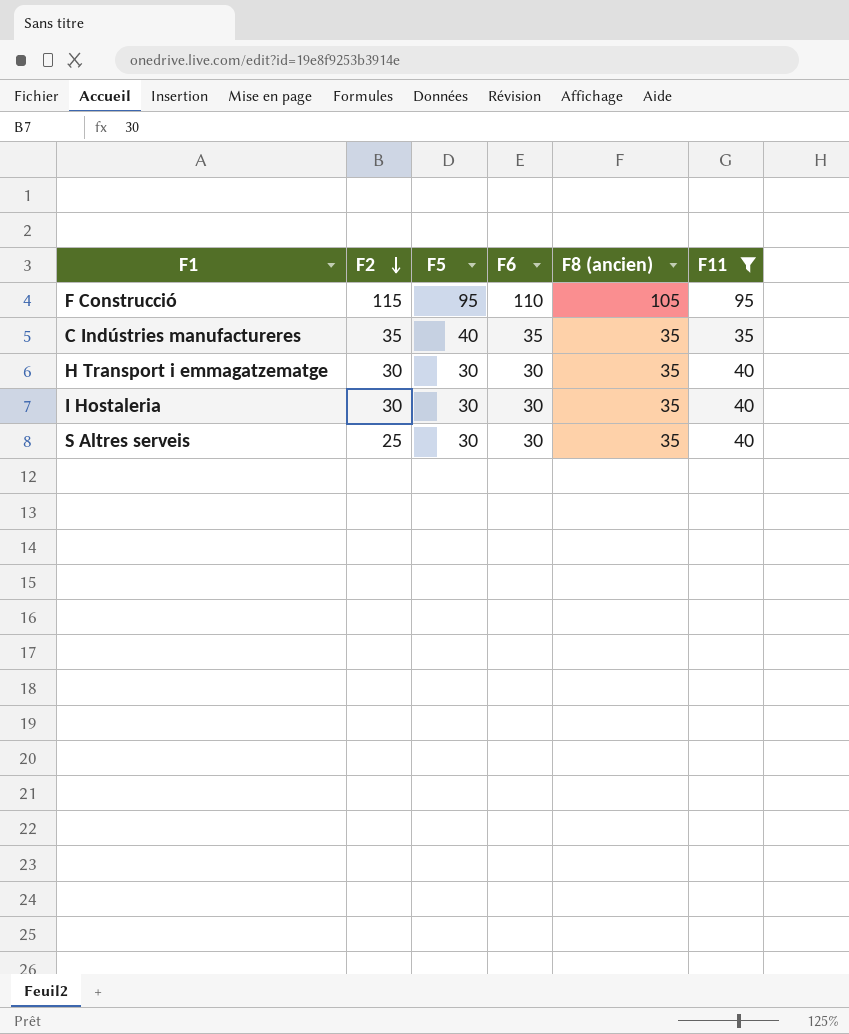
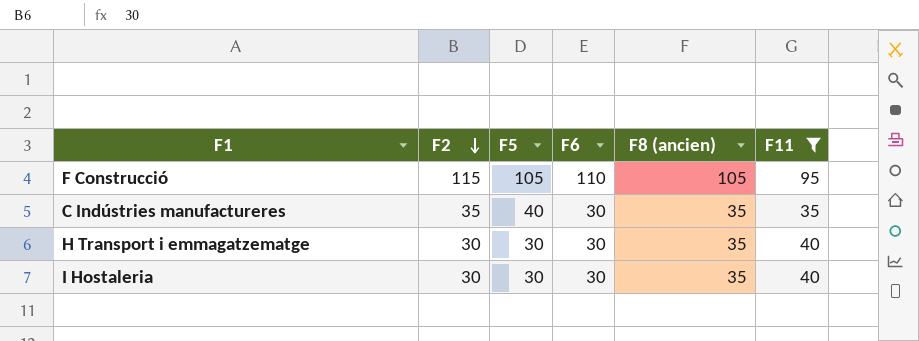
row S Altres serveis: 25 | 30 | 30 | 35 | 40 -> none
F Construcció | F5: 95 -> 105
C Indústries manufactureres | F6: 35 -> 30

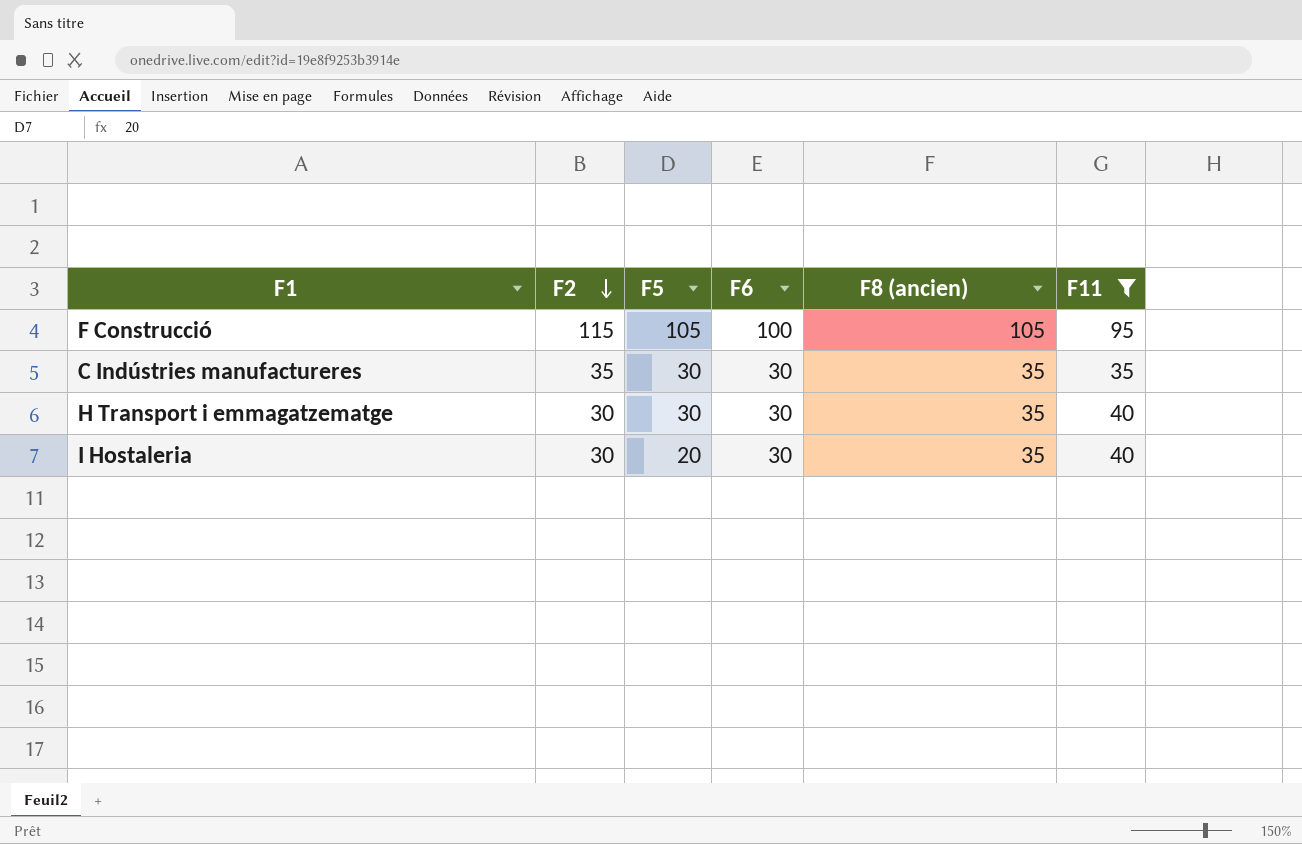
F Construcció | F6: 110 -> 100
C Indústries manufactureres | F5: 40 -> 30
I Hostaleria | F5: 30 -> 20

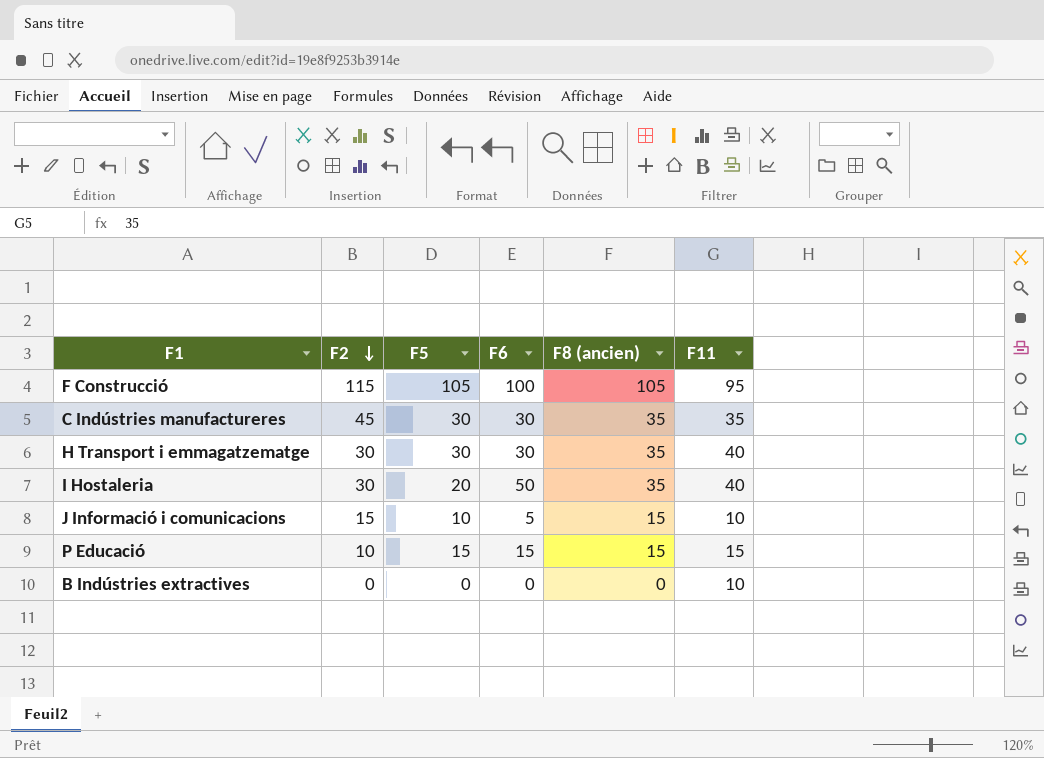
filter: F11 >= 35 -> none
C Indústries manufactureres | F2: 35 -> 45
I Hostaleria | F6: 30 -> 50

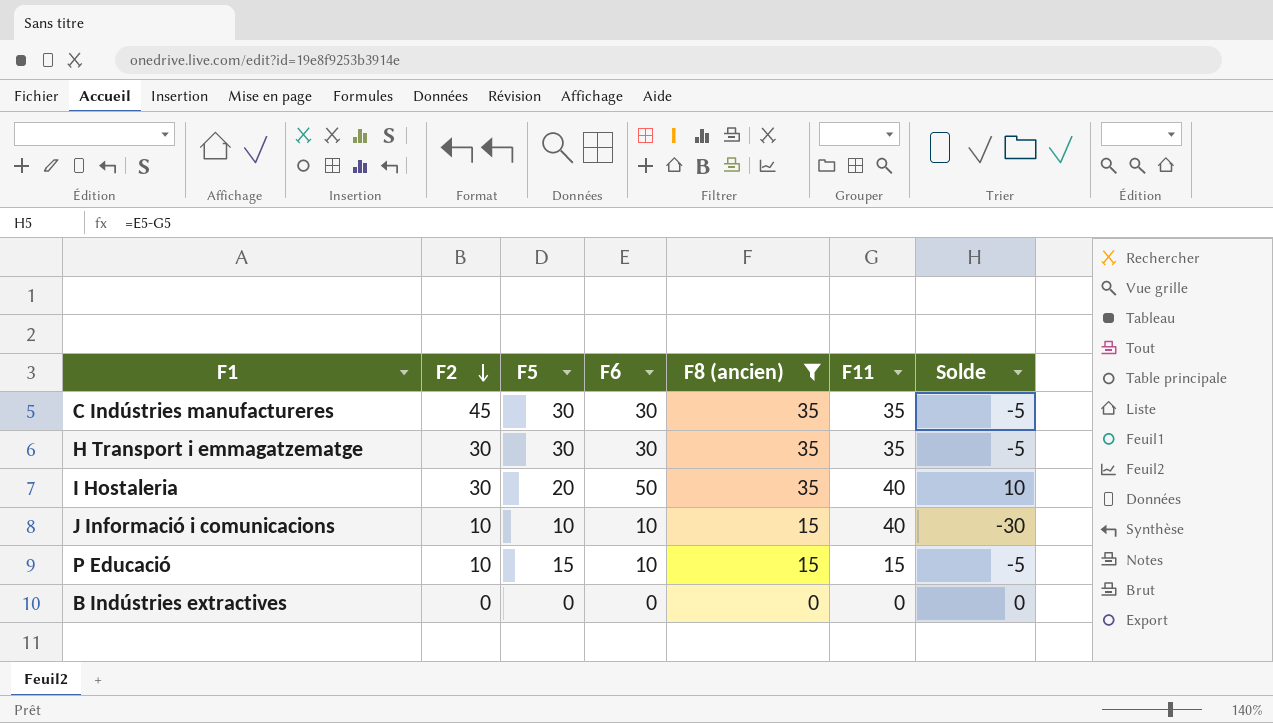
filter: none -> F8 (ancien) != 105
column Solde | formula: none -> [F6] - [F11]
H Transport i emmagatzematge | F11: 40 -> 35
J Informació i comunicacions | F2: 15 -> 10
J Informació i comunicacions | F6: 5 -> 10
J Informació i comunicacions | F11: 10 -> 40
P Educació | F6: 15 -> 10
B Indústries extractives | F11: 10 -> 0

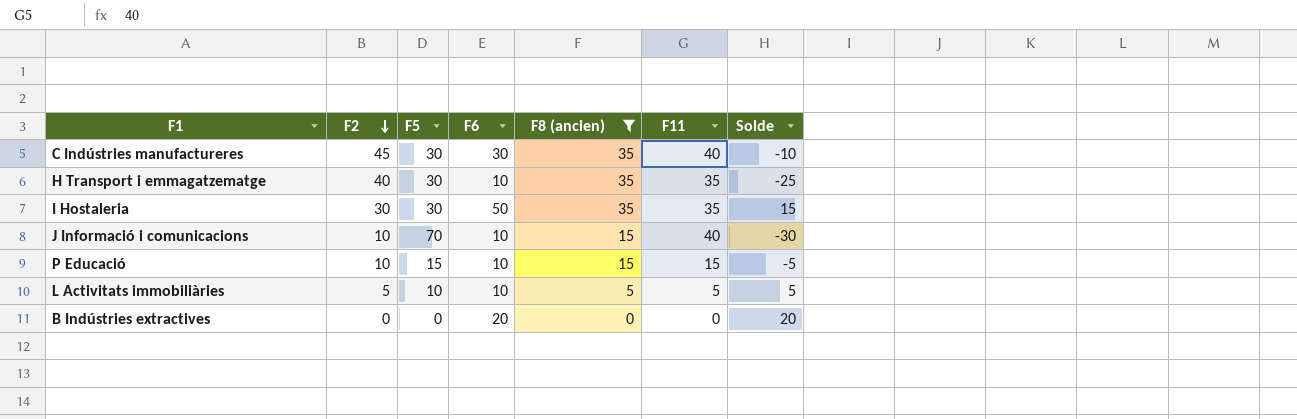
C Indústries manufactureres | F11: 35 -> 40
C Indústries manufactureres | Solde: -5 -> -10
H Transport i emmagatzematge | F2: 30 -> 40
H Transport i emmagatzematge | F6: 30 -> 10
H Transport i emmagatzematge | Solde: -5 -> -25
I Hostaleria | F5: 20 -> 30
I Hostaleria | F11: 40 -> 35
I Hostaleria | Solde: 10 -> 15
J Informació i comunicacions | F5: 10 -> 70
row L Activitats immobiliàries: none -> 5 | 10 | 10 | 5 | 5 | 5
B Indústries extractives | F6: 0 -> 20
B Indústries extractives | Solde: 0 -> 20

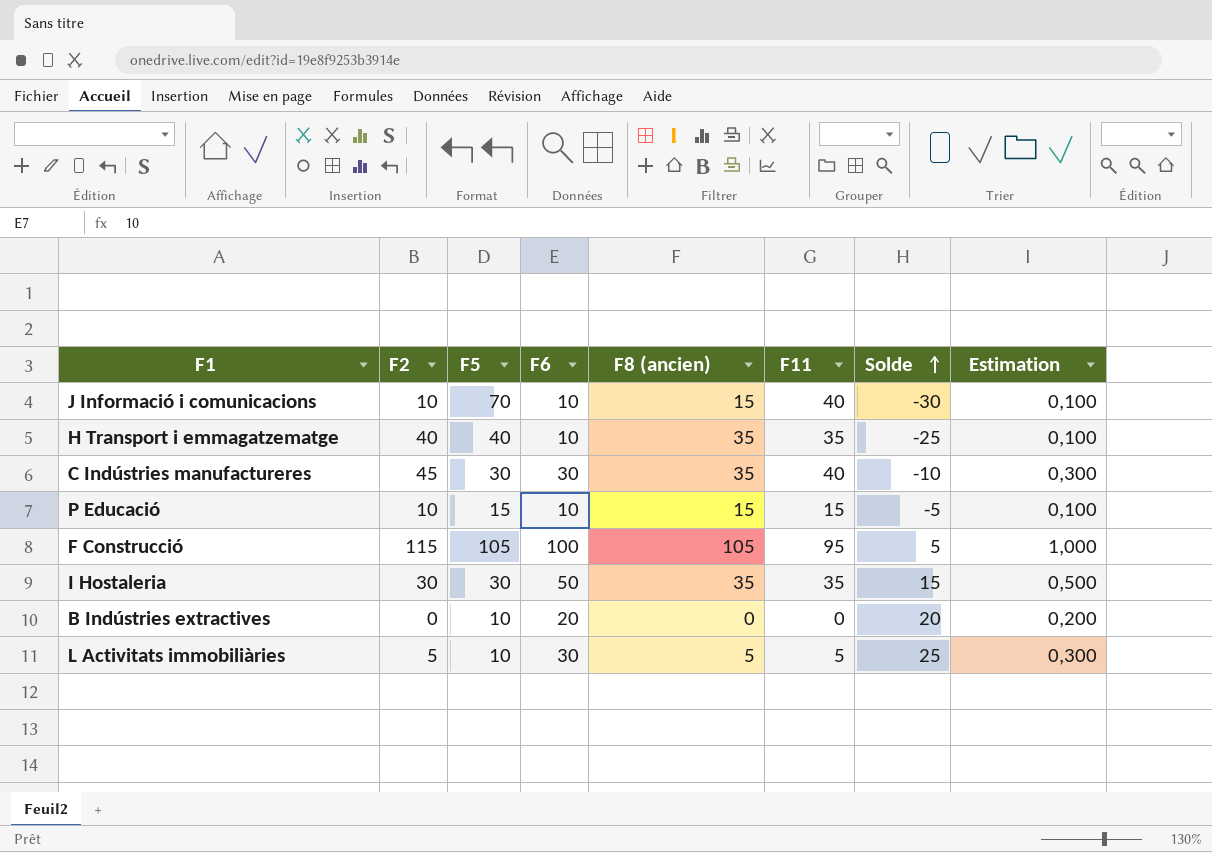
filter: F8 (ancien) != 105 -> none
row order: F2 descending -> Solde ascending
column Estimation | formula: none -> [F6] * 0,01
H Transport i emmagatzematge | F5: 30 -> 40
B Indústries extractives | F5: 0 -> 10
L Activitats immobiliàries | F6: 10 -> 30
L Activitats immobiliàries | Solde: 5 -> 25

